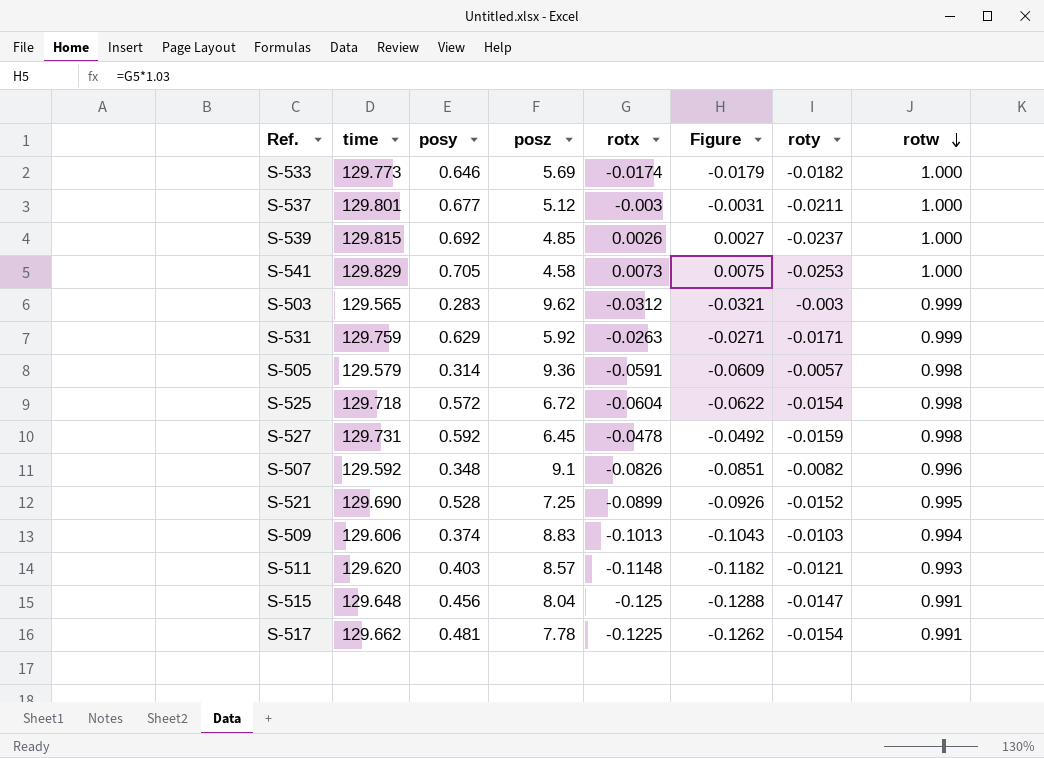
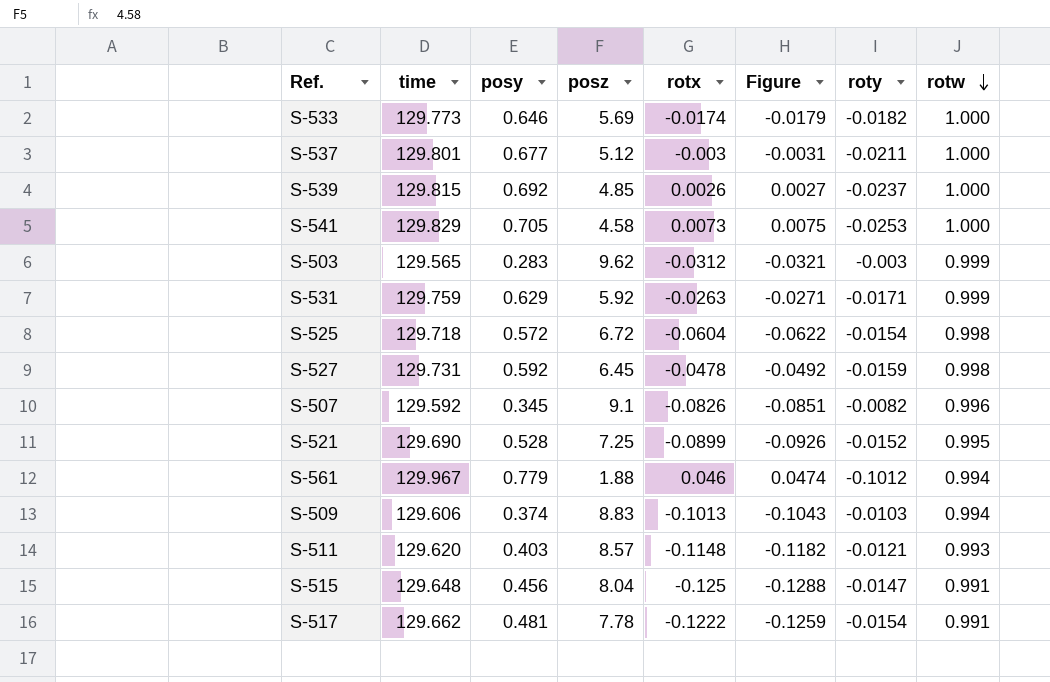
row S-505: 129.579 | 0.314 | 9.36 | -0.0591 | -0.0609 | -0.0057 | 0.998 -> none
S-507 | posy: 0.348 -> 0.345
row S-561: none -> 129.967 | 0.779 | 1.88 | 0.046 | 0.0474 | -0.1012 | 0.994
S-517 | rotx: -0.1225 -> -0.1222
S-517 | Figure: -0.1262 -> -0.1259

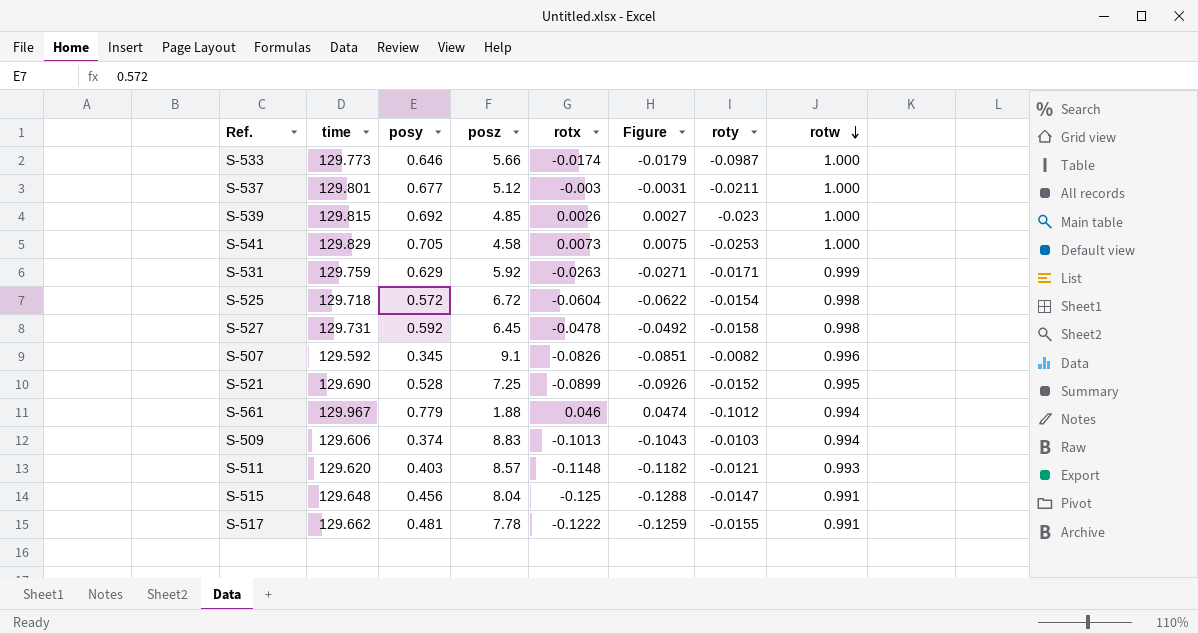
row S-503: 129.565 | 0.283 | 9.62 | -0.0312 | -0.0321 | -0.003 | 0.999 -> none
S-533 | posz: 5.69 -> 5.66
S-533 | roty: -0.0182 -> -0.0987
S-539 | roty: -0.0237 -> -0.023
S-527 | roty: -0.0159 -> -0.0158
S-517 | roty: -0.0154 -> -0.0155

